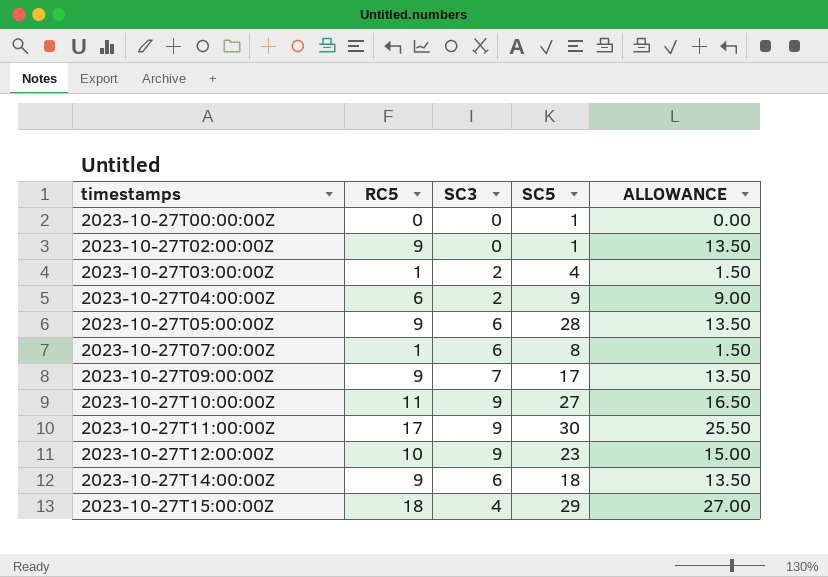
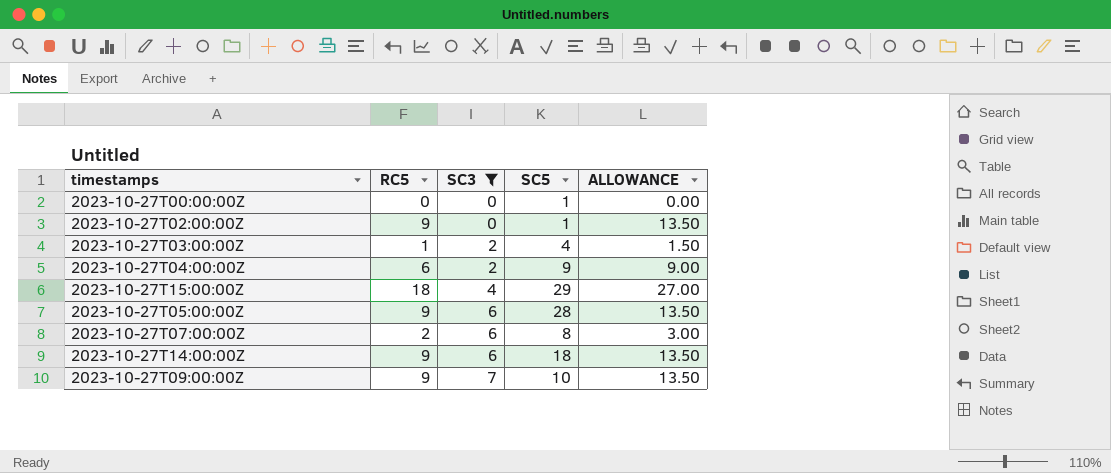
filter: none -> SC3 != 9
row order: timestamps ascending -> SC3 ascending
2023-10-27T07:00:00Z | RC5: 1 -> 2
2023-10-27T07:00:00Z | ALLOWANCE: 1.50 -> 3.00
2023-10-27T09:00:00Z | SC5: 17 -> 10

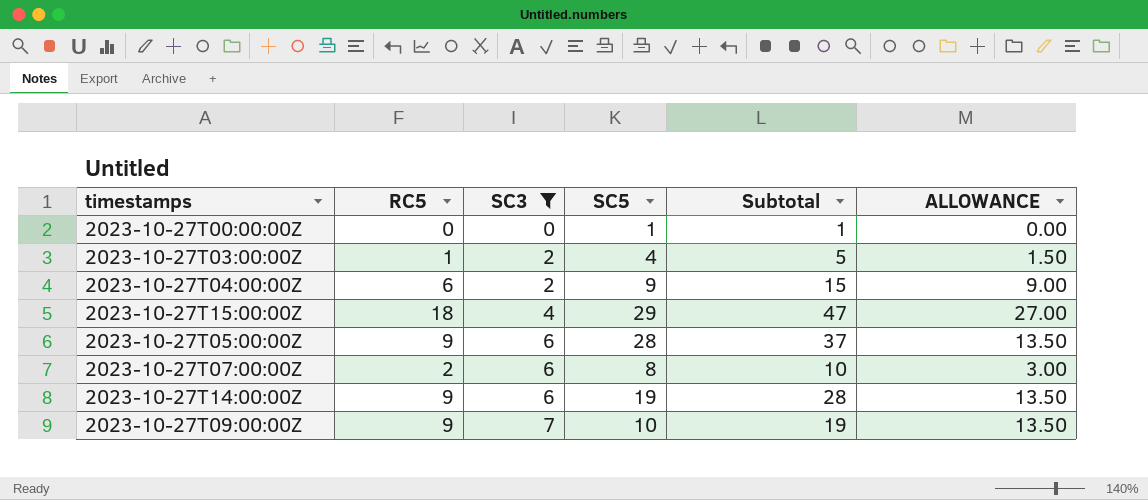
column Subtotal | formula: none -> [RC5] + [SC5]
row 2023-10-27T02:00:00Z: 9 | 0 | 1 | 13.50 -> none
2023-10-27T14:00:00Z | SC5: 18 -> 19

